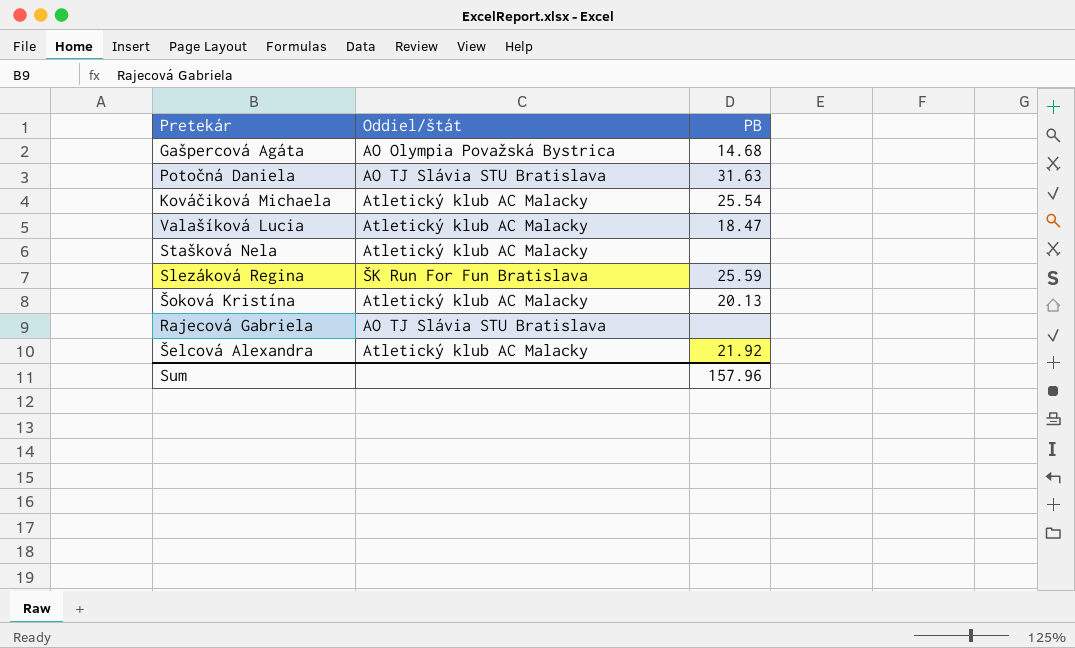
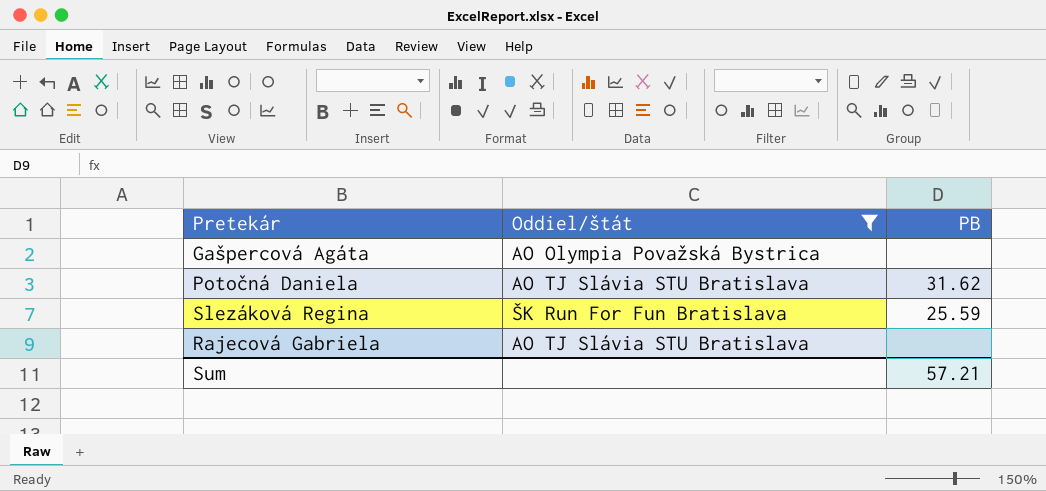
filter: none -> Oddiel/štát != Atletický klub AC Malacky
Gašpercová Agáta | PB: 14.68 -> none
Potočná Daniela | PB: 31.63 -> 31.62
Sum | PB: 157.96 -> 57.21

